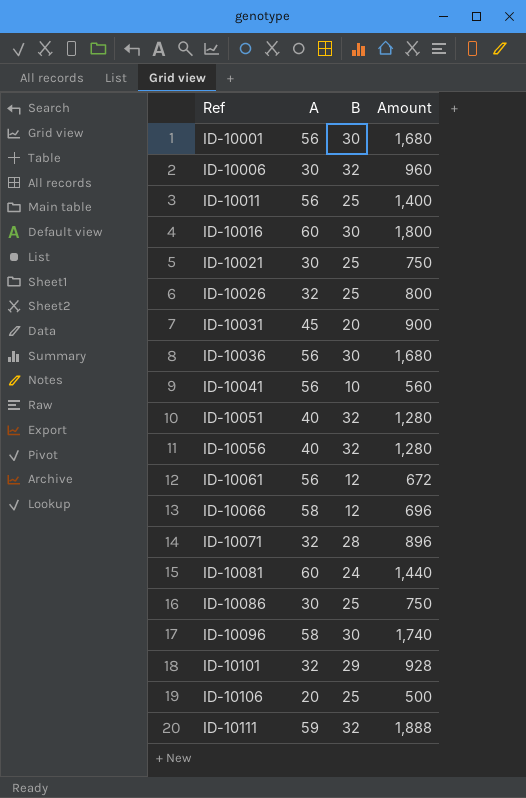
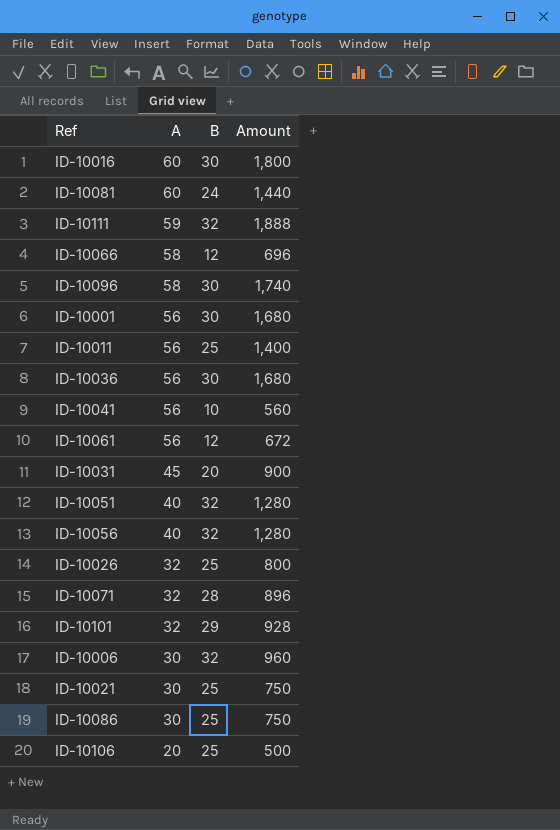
row order: Ref ascending -> A descending

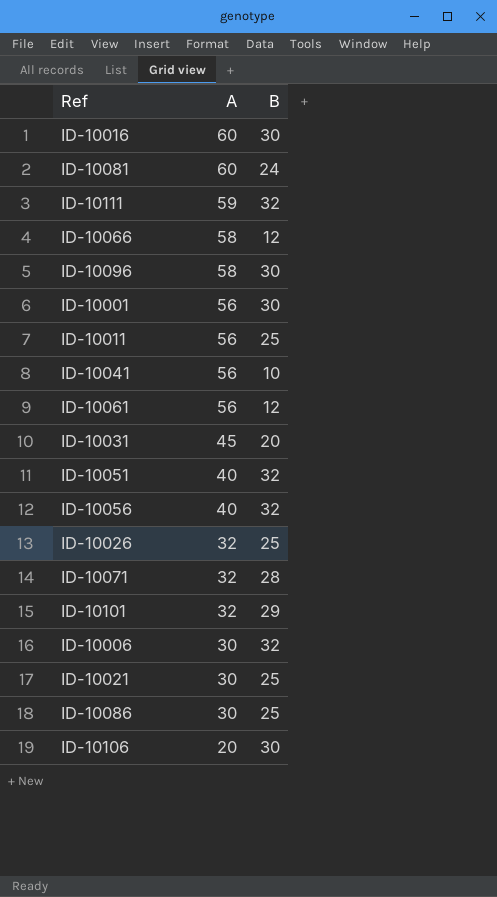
column Amount | formula: [A] * [B] -> none
row ID-10036: 56 | 30 | 1,680 -> none
ID-10106 | B: 25 -> 30

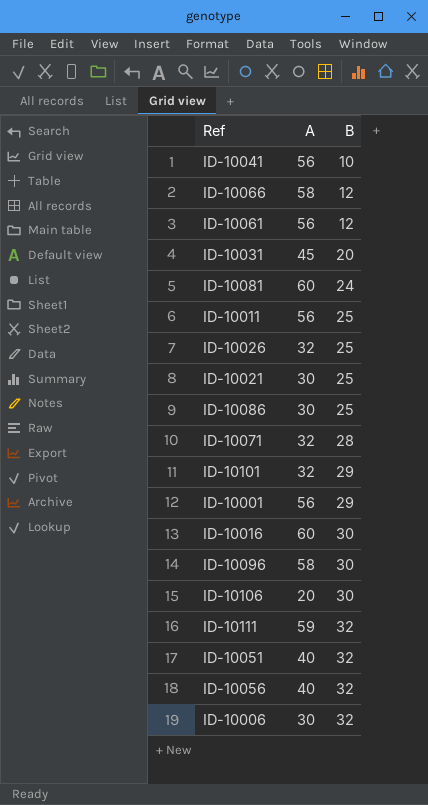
row order: A descending -> B ascending
ID-10001 | B: 30 -> 29

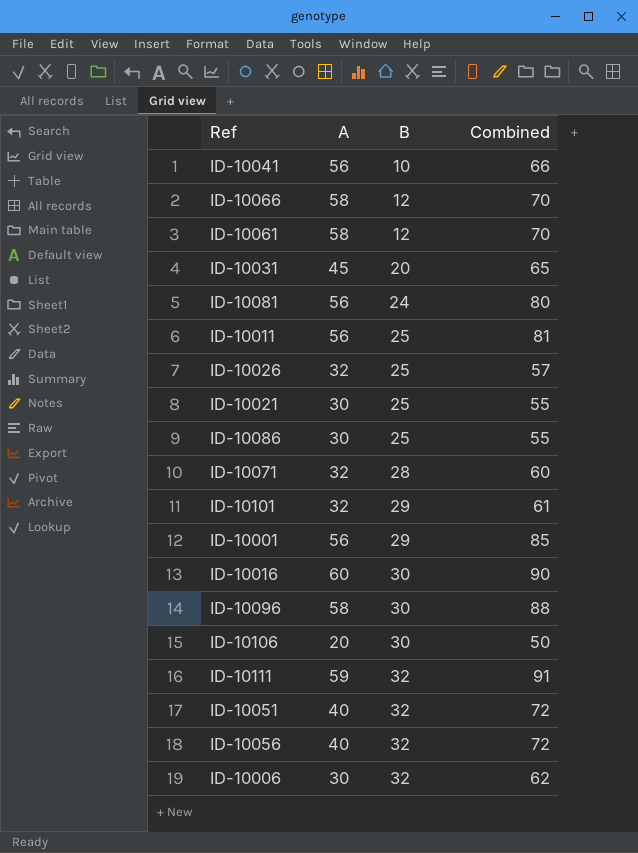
column Combined | formula: none -> [A] + [B]
ID-10061 | A: 56 -> 58
ID-10081 | A: 60 -> 56

